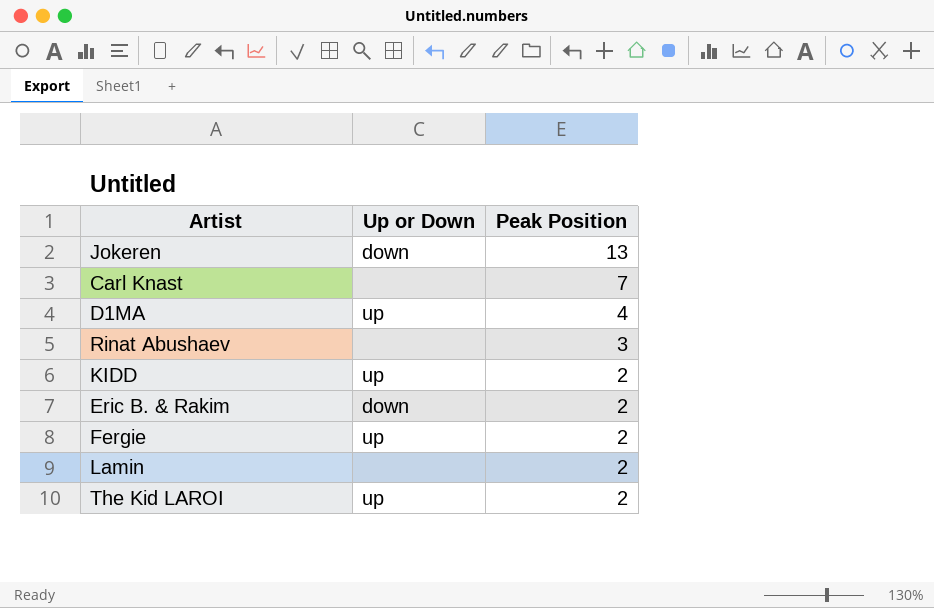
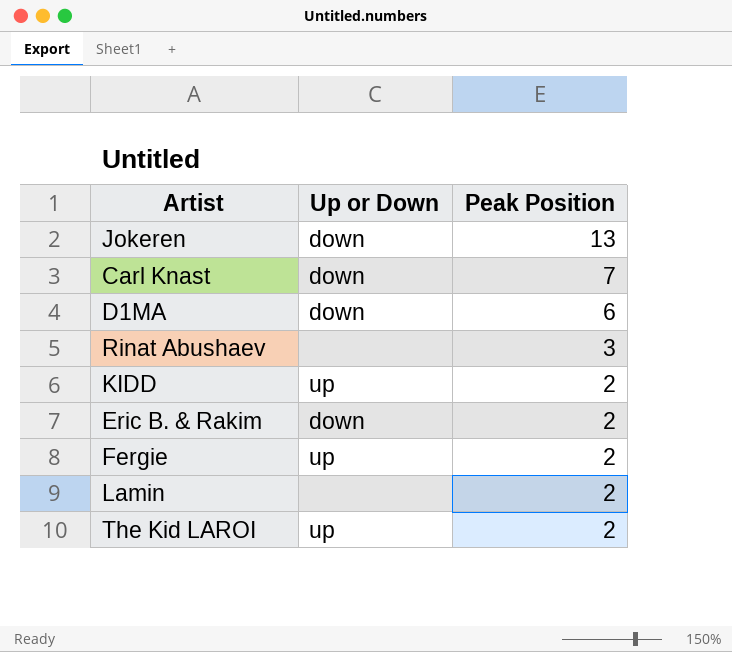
Carl Knast | Up or Down: none -> down
D1MA | Up or Down: up -> down
D1MA | Peak Position: 4 -> 6

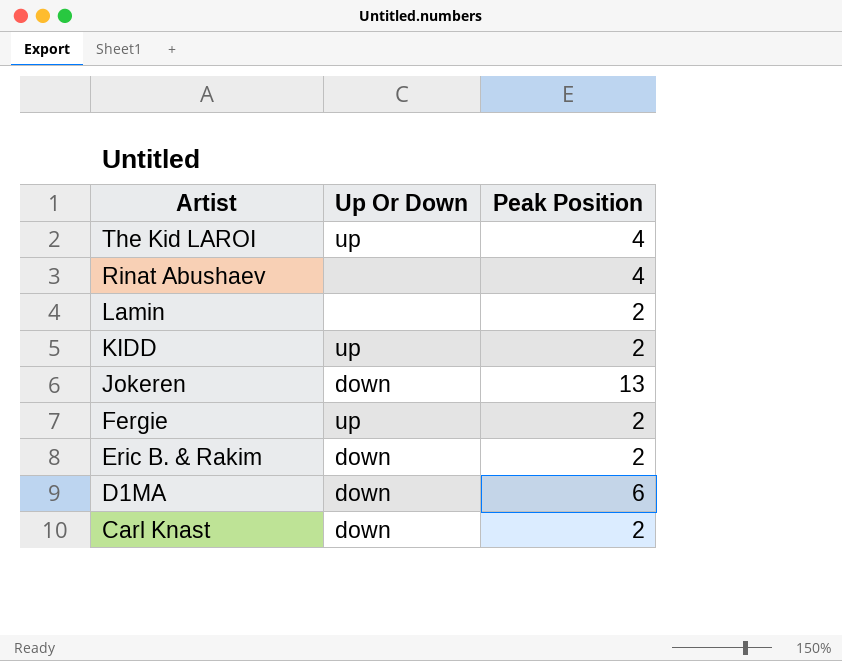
row order: Peak Position descending -> Artist descending
column name: Up or Down -> Up Or Down
The Kid LAROI | Peak Position: 2 -> 4
Rinat Abushaev | Peak Position: 3 -> 4
Carl Knast | Peak Position: 7 -> 2

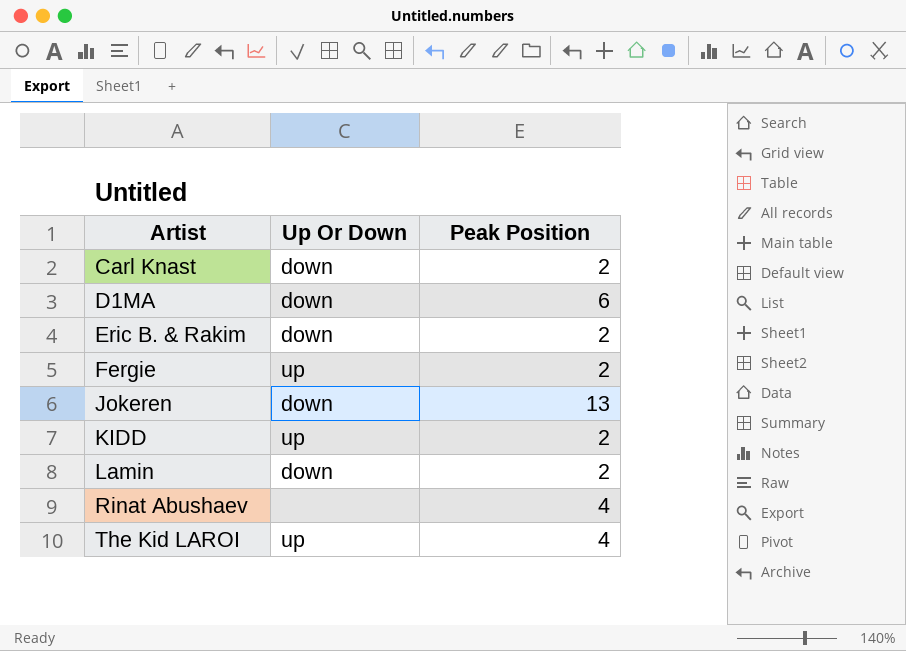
row order: Artist descending -> Artist ascending
Lamin | Up Or Down: none -> down

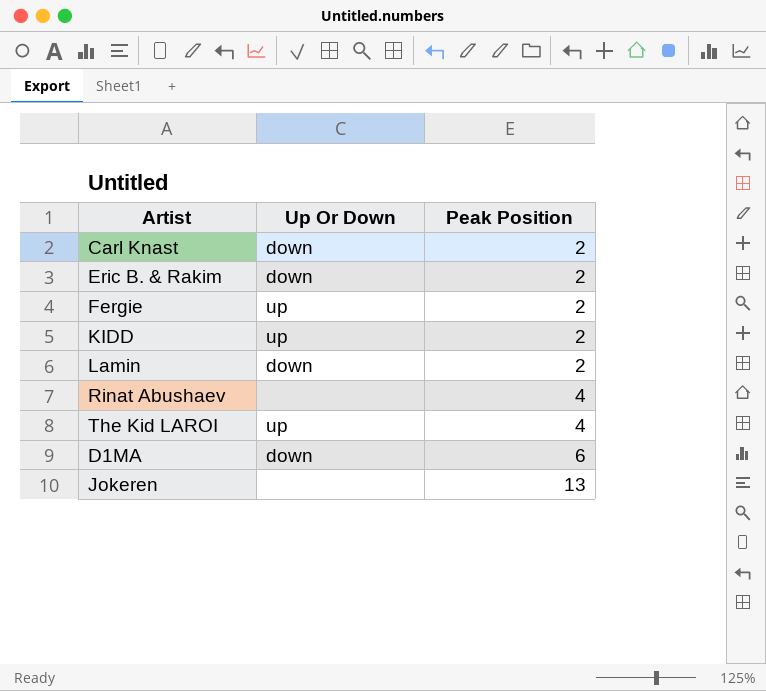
row order: Artist ascending -> Peak Position ascending
Jokeren | Up Or Down: down -> none

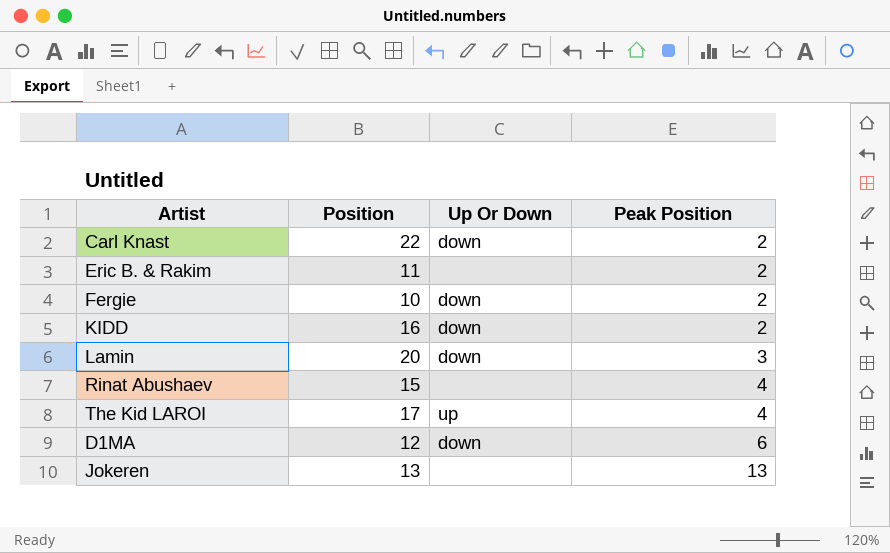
column Position | position: none -> 2
Eric B. & Rakim | Up Or Down: down -> none
Fergie | Up Or Down: up -> down
KIDD | Up Or Down: up -> down
Lamin | Peak Position: 2 -> 3

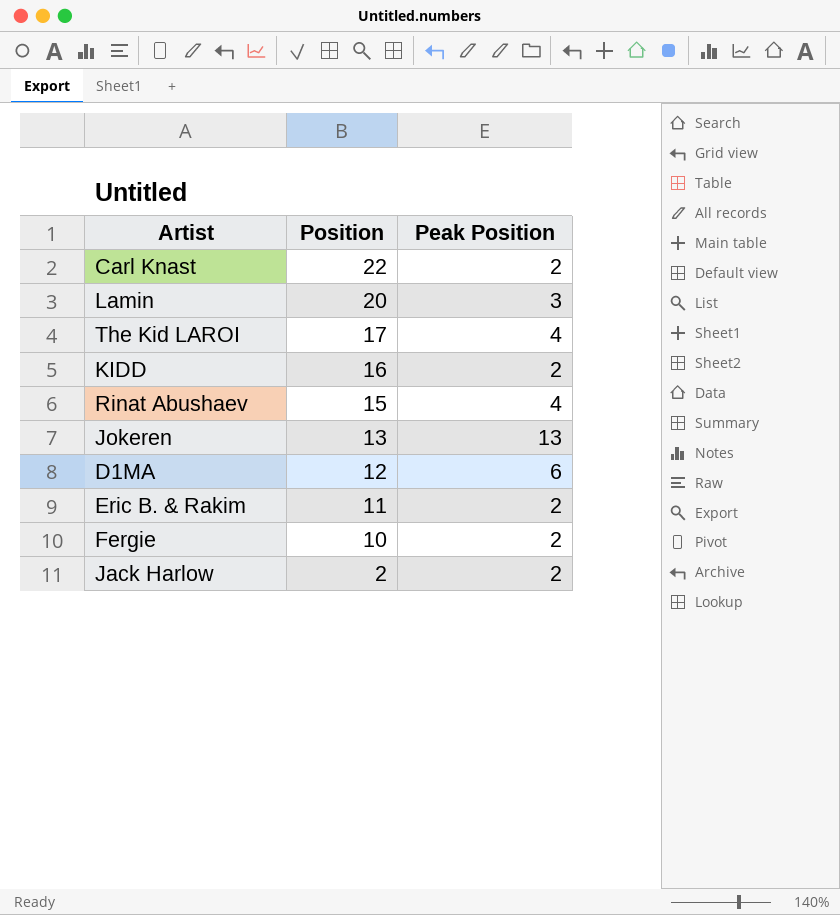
row order: Peak Position ascending -> Position descending
column Up Or Down | position: 3 -> none
row Jack Harlow: none -> 2 | 2

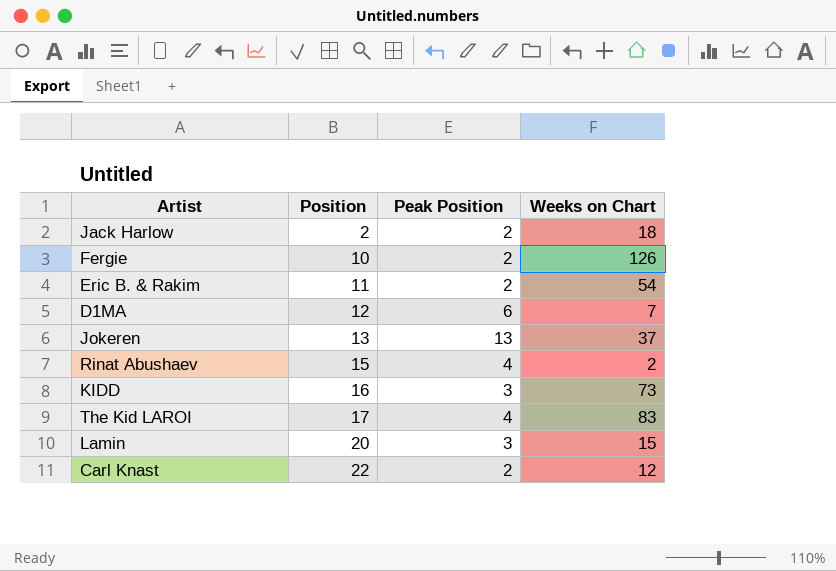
row order: Position descending -> Position ascending
column Weeks on Chart | position: none -> 4
KIDD | Peak Position: 2 -> 3

